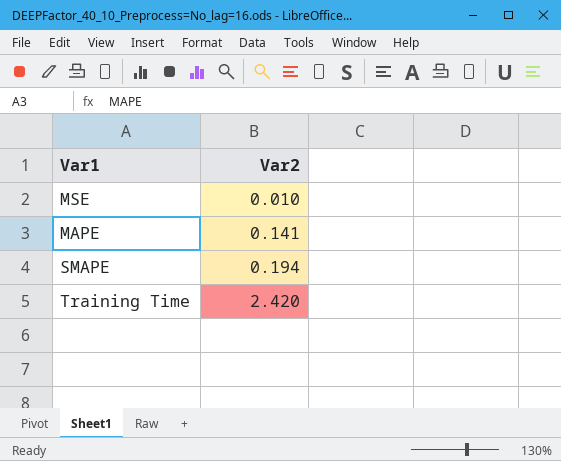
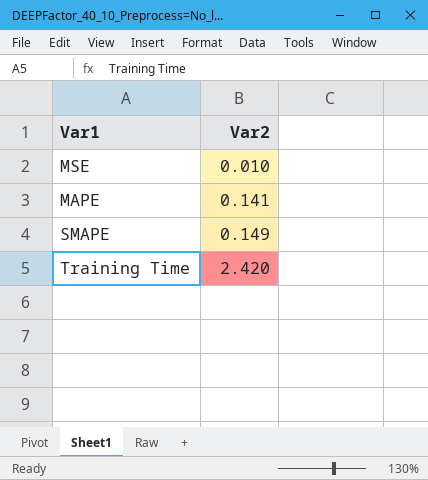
SMAPE | Var2: 0.194 -> 0.149

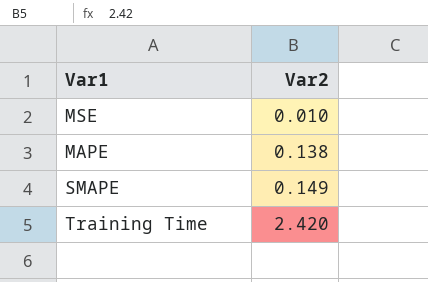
MAPE | Var2: 0.141 -> 0.138

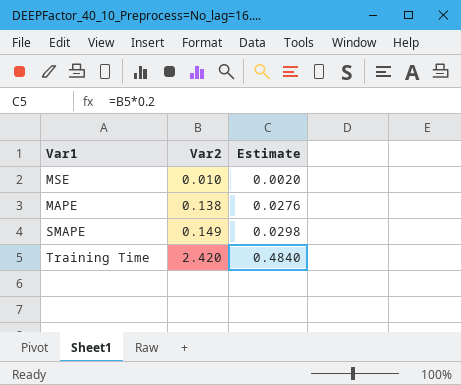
column Estimate | formula: none -> [Var2] * 0.2

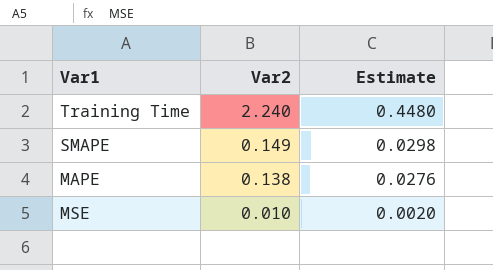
row order: Var2 ascending -> Var2 descending
Training Time | Var2: 2.420 -> 2.240
Training Time | Estimate: 0.4840 -> 0.4480

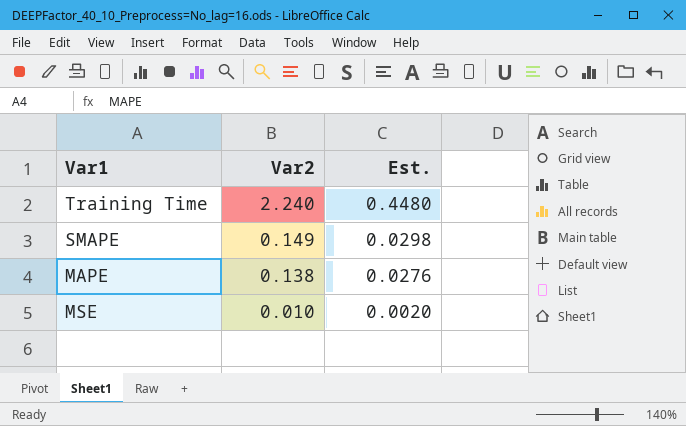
column name: Estimate -> Est.

